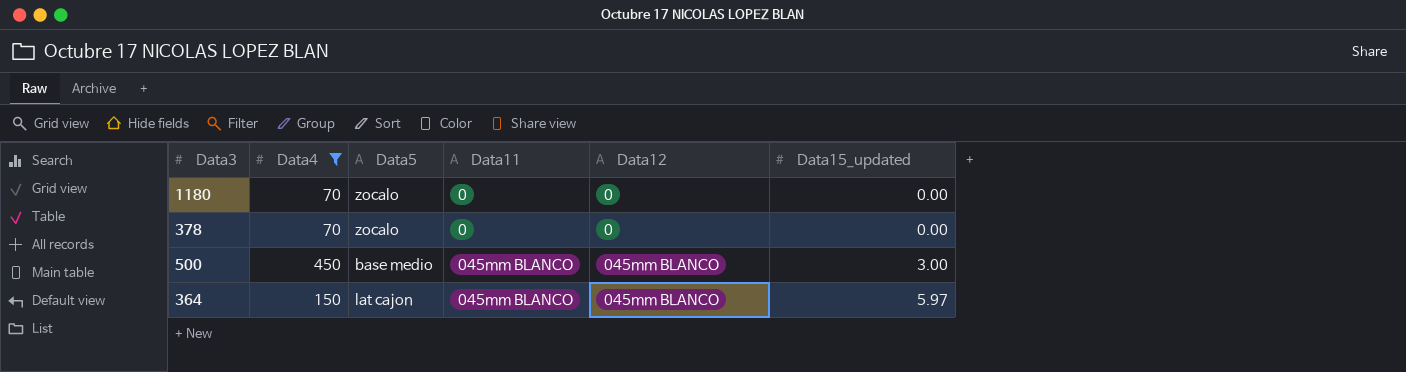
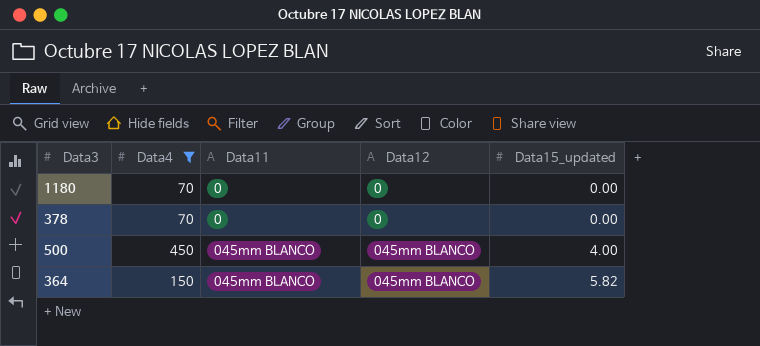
column Data5 | position: 3 -> none
500 | Data15_updated: 3.00 -> 4.00
364 | Data15_updated: 5.97 -> 5.82

